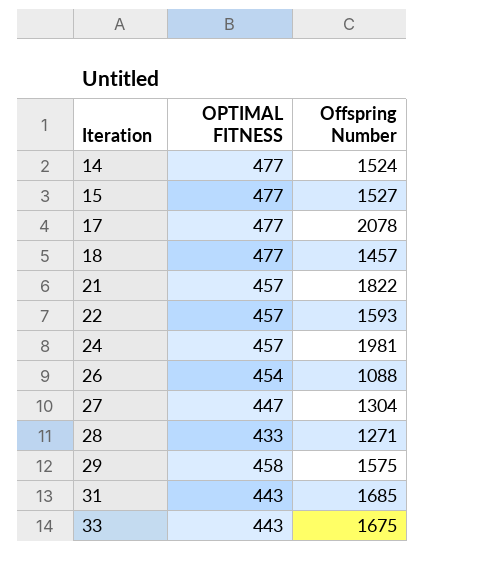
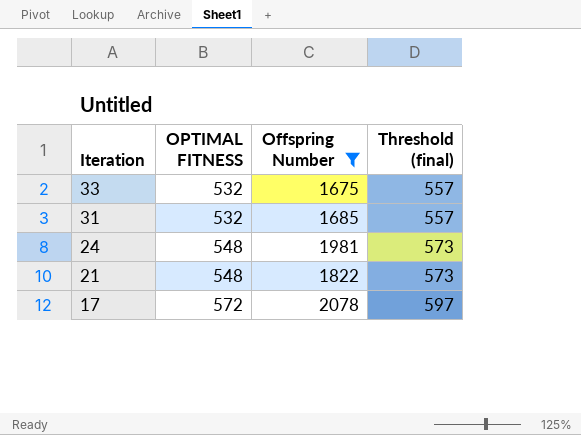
filter: none -> Offspring Number >= 1675
row order: Iteration ascending -> Iteration descending
column Threshold (final) | formula: none -> [OPTIMAL FITNESS] + 25
33 | OPTIMAL FITNESS: 443 -> 532
31 | OPTIMAL FITNESS: 443 -> 532
24 | OPTIMAL FITNESS: 457 -> 548
21 | OPTIMAL FITNESS: 457 -> 548
17 | OPTIMAL FITNESS: 477 -> 572

